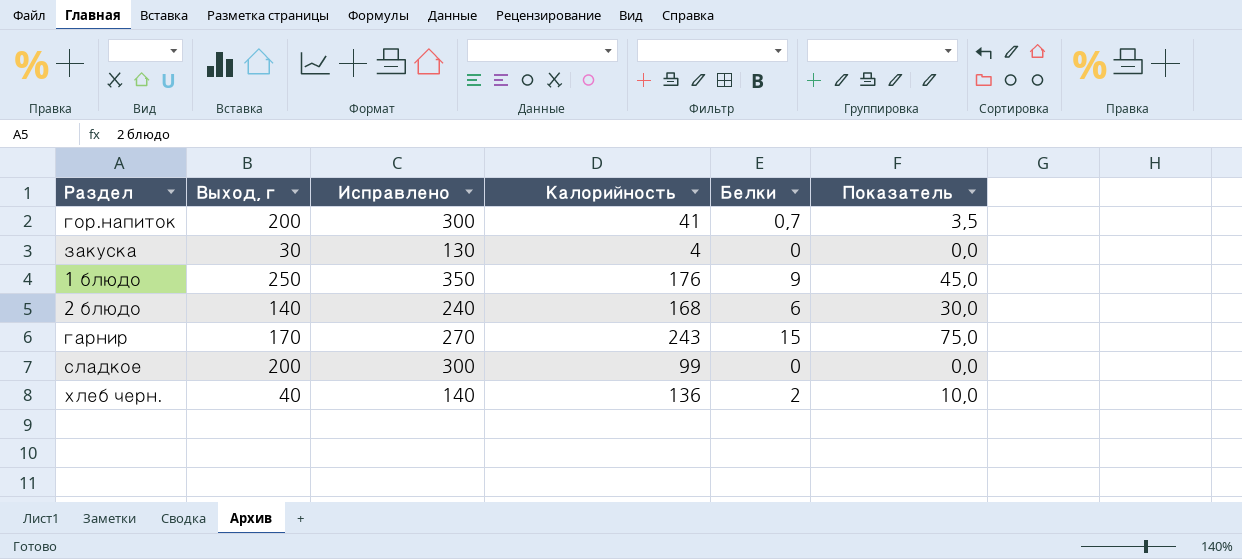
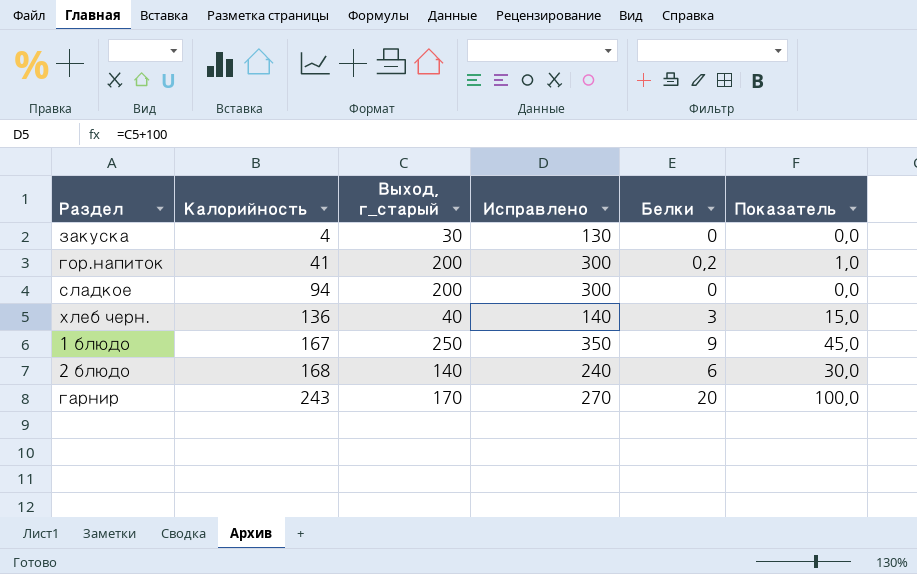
row order: none -> Калорийность ascending
column Калорийность | position: 4 -> 2
column name: Выход, г -> Выход, г_старый
гор.напиток | Белки: 0,7 -> 0,2
гор.напиток | Показатель: 3,5 -> 1,0
сладкое | Калорийность: 99 -> 94
хлеб черн. | Белки: 2 -> 3
хлеб черн. | Показатель: 10,0 -> 15,0
1 блюдо | Калорийность: 176 -> 167
гарнир | Белки: 15 -> 20
гарнир | Показатель: 75,0 -> 100,0

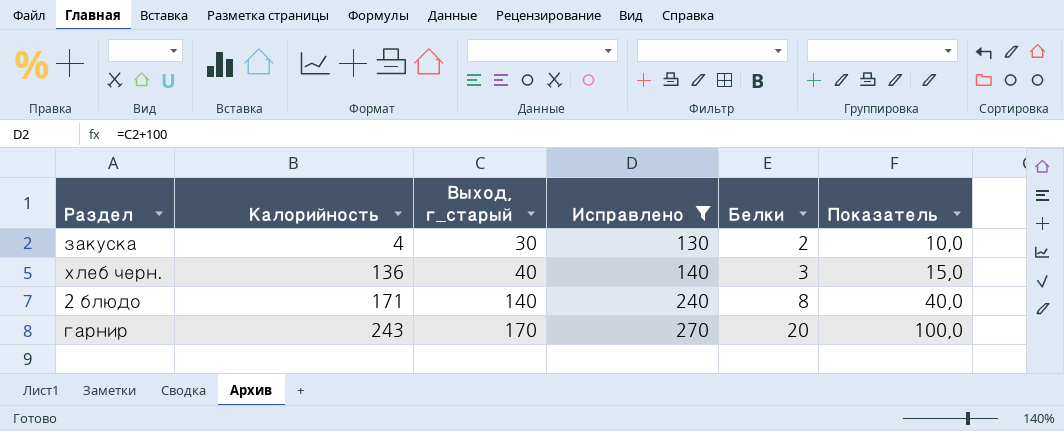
filter: none -> Исправлено <= 270
закуска | Белки: 0 -> 2
закуска | Показатель: 0,0 -> 10,0
2 блюдо | Калорийность: 168 -> 171
2 блюдо | Белки: 6 -> 8
2 блюдо | Показатель: 30,0 -> 40,0

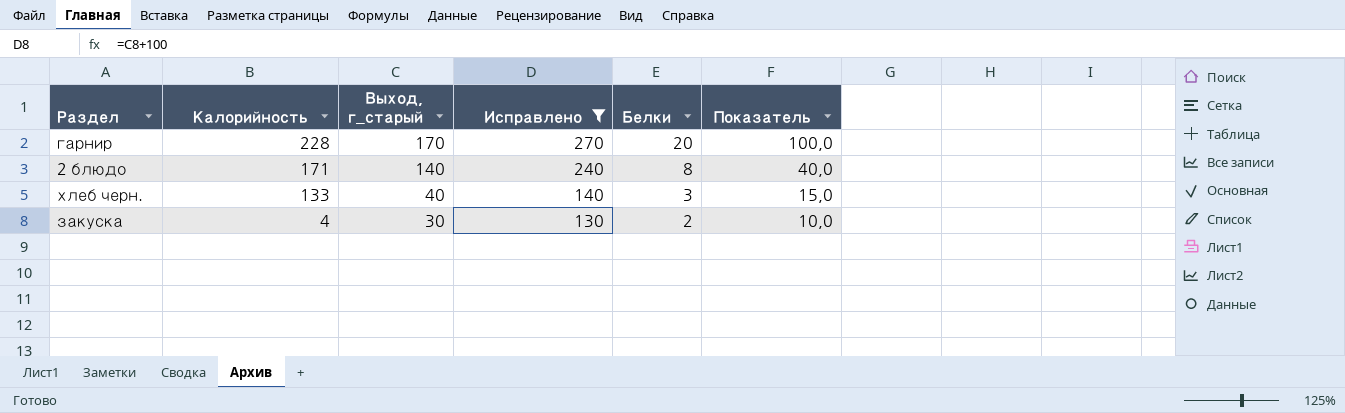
row order: Калорийность ascending -> Калорийность descending
гарнир | Калорийность: 243 -> 228
хлеб черн. | Калорийность: 136 -> 133

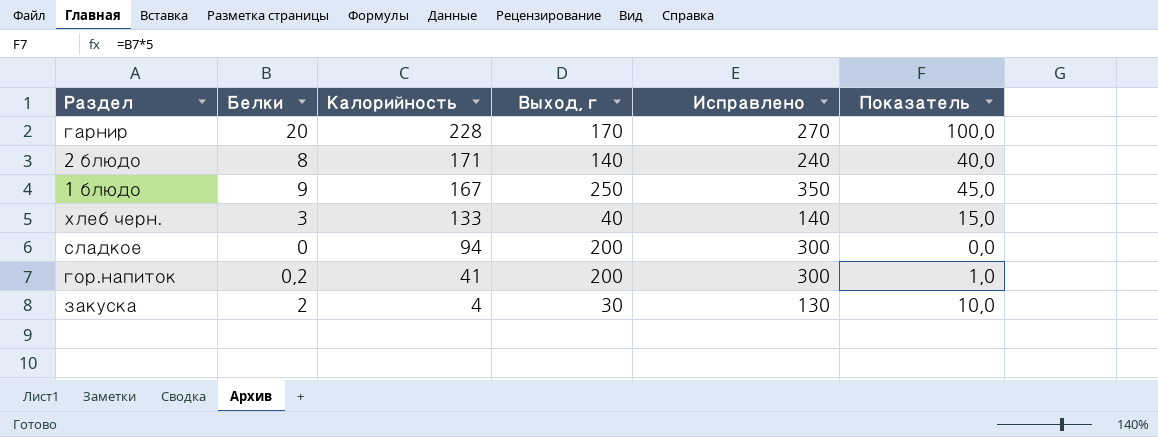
filter: Исправлено <= 270 -> none
column Белки | position: 5 -> 2
column name: Выход, г_старый -> Выход, г

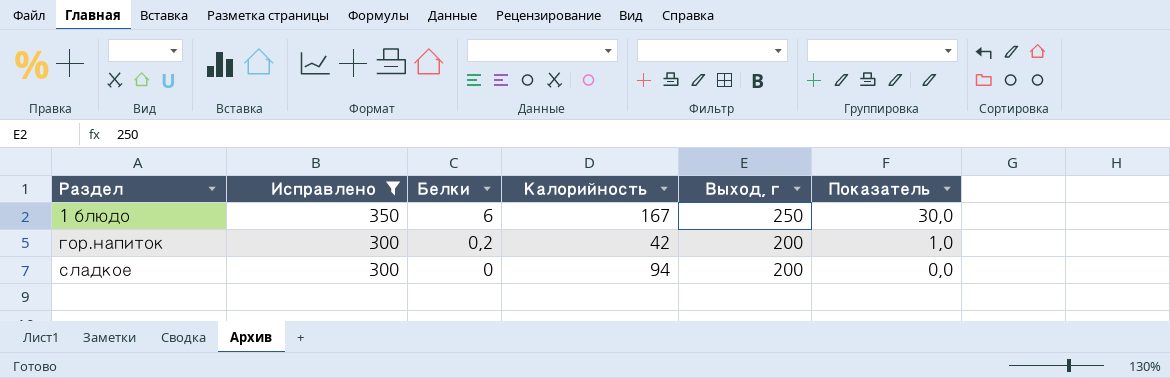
filter: none -> Исправлено >= 300
row order: Калорийность descending -> Раздел ascending
column Исправлено | position: 5 -> 2
1 блюдо | Белки: 9 -> 6
1 блюдо | Показатель: 45,0 -> 30,0
гор.напиток | Калорийность: 41 -> 42

